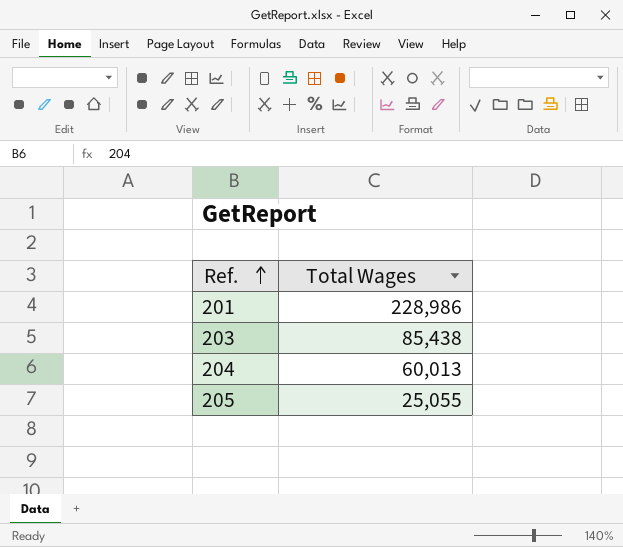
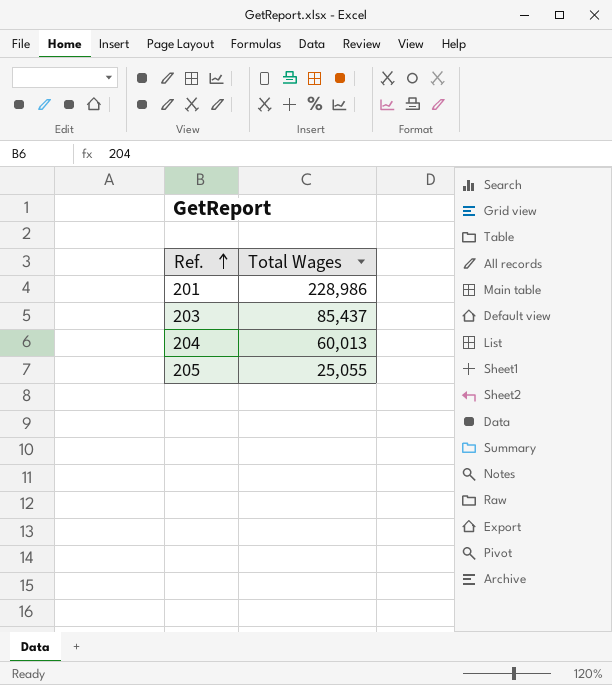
203 | Total Wages: 85,438 -> 85,437

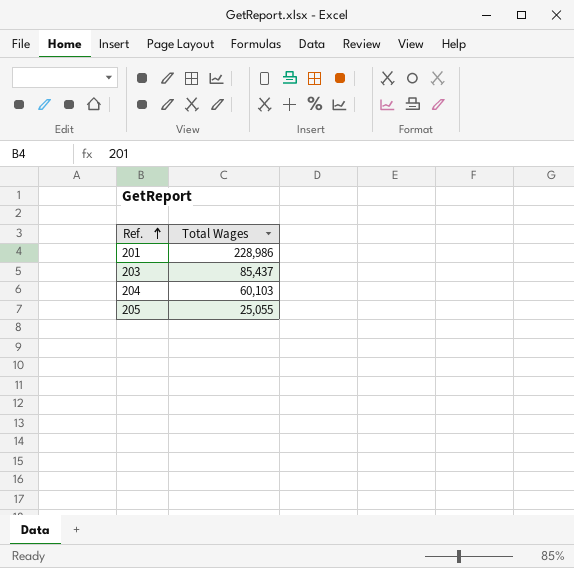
204 | Total Wages: 60,013 -> 60,103

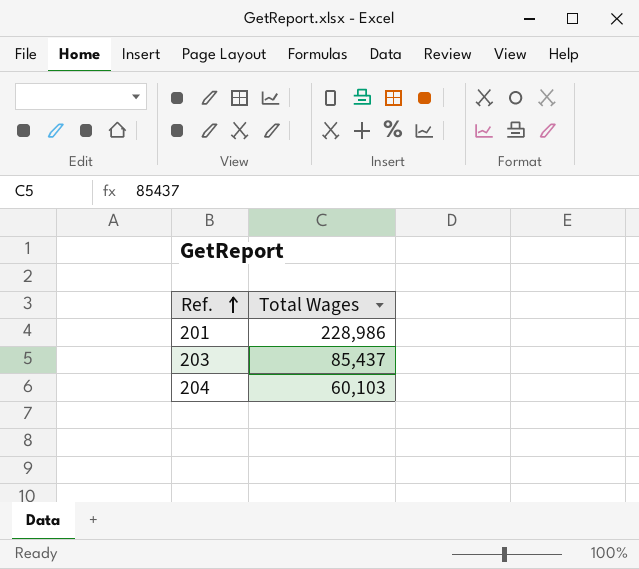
row 205: 25,055 -> none

